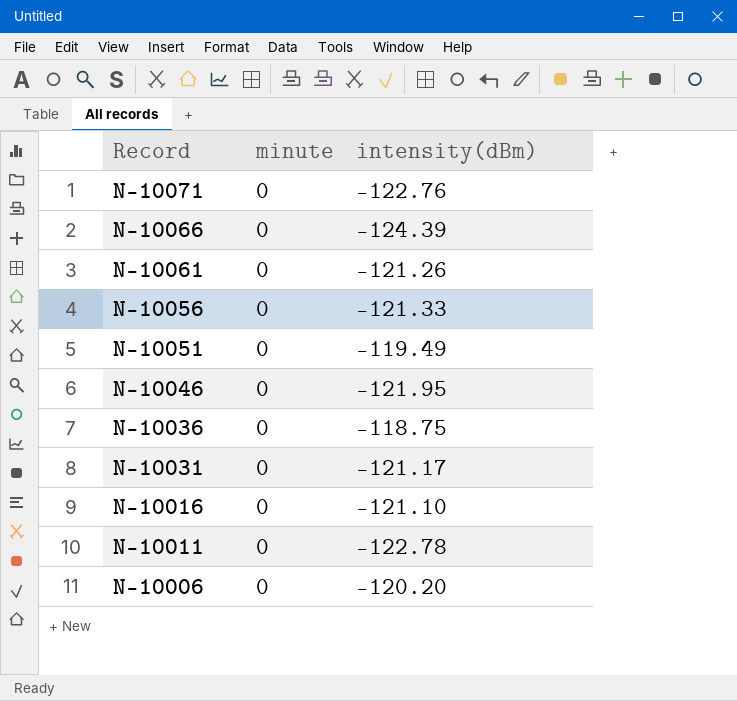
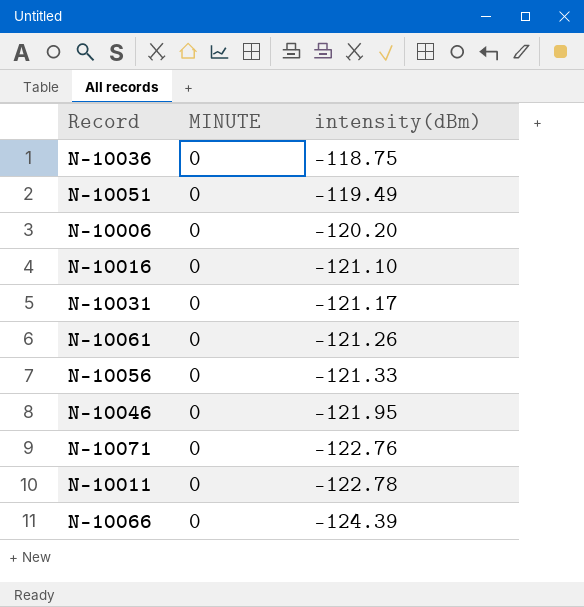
row order: Record descending -> intensity(dBm) descending
column name: minute -> MINUTE

